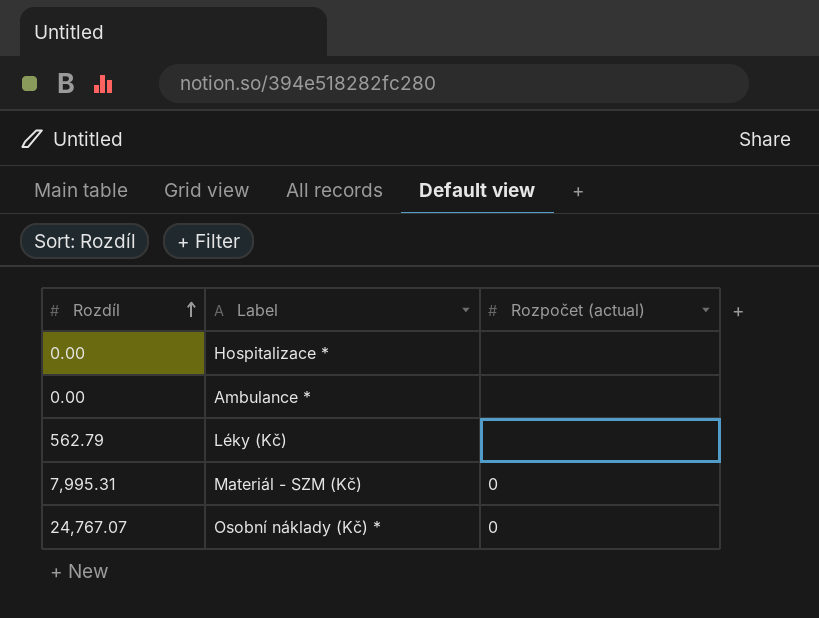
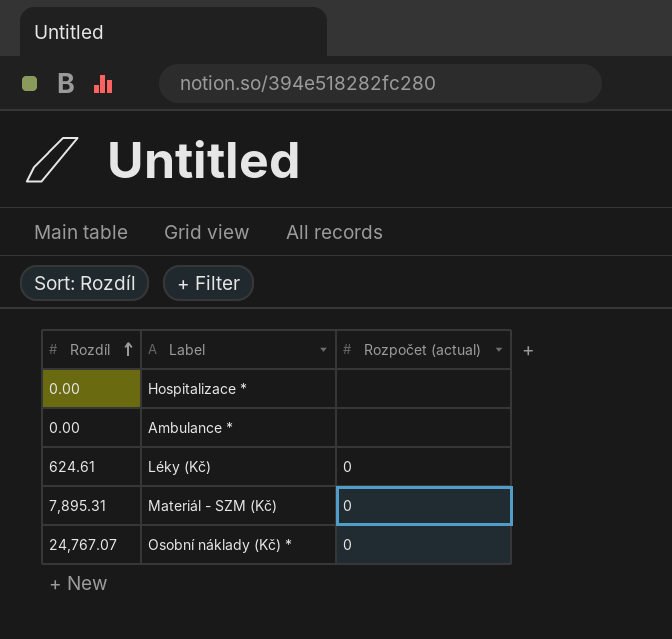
Léky (Kč) | Rozdíl: 562.79 -> 624.61
Léky (Kč) | Rozpočet (actual): none -> 0
Materiál - SZM (Kč) | Rozdíl: 7,995.31 -> 7,895.31

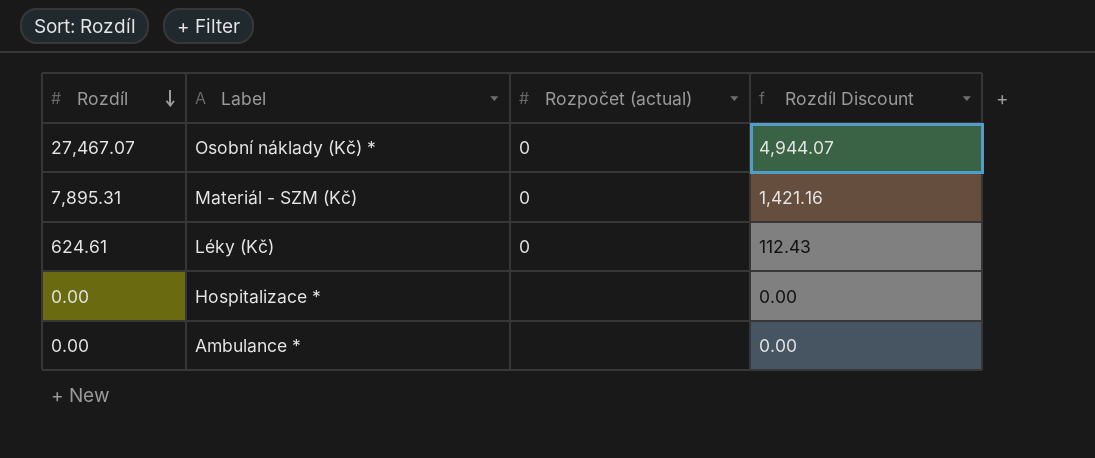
row order: Rozdíl ascending -> Rozdíl descending
column Rozdíl Discount | formula: none -> [Rozdíl] * 0.18
Osobní náklady (Kč) * | Rozdíl: 24,767.07 -> 27,467.07

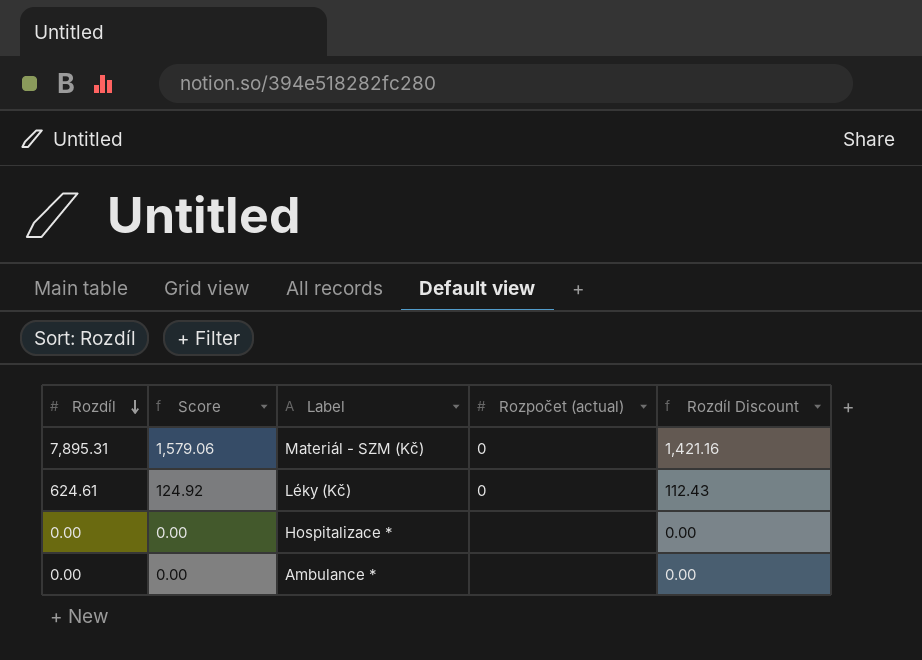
column Score | formula: none -> [Rozdíl] * 0.2
row Osobní náklady (Kč) *: 27,467.07 | 0 | 4,944.07 -> none

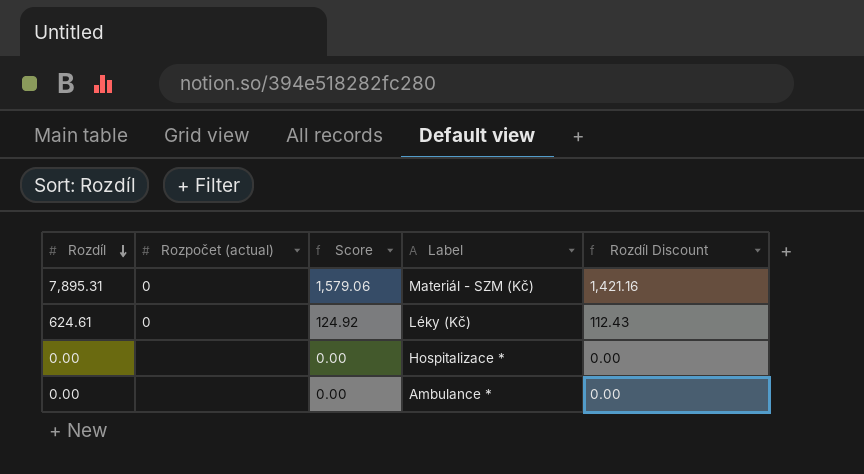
column Rozpočet (actual) | position: 4 -> 2

